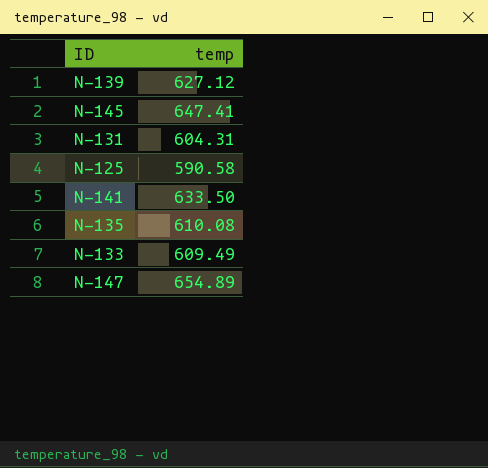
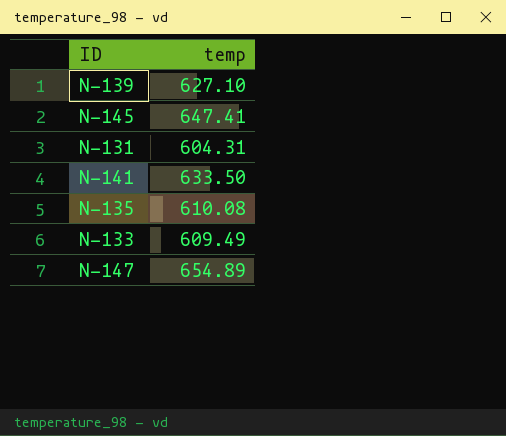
row N-125: 590.58 -> none
N-139 | temp: 627.12 -> 627.10

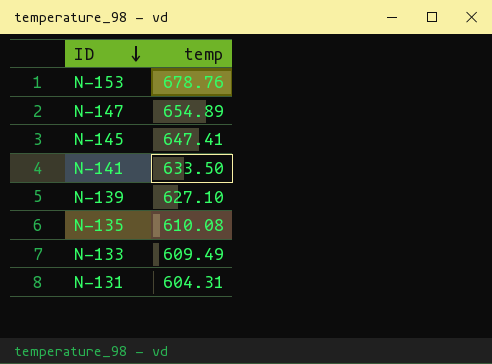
row order: none -> ID descending
row N-153: none -> 678.76

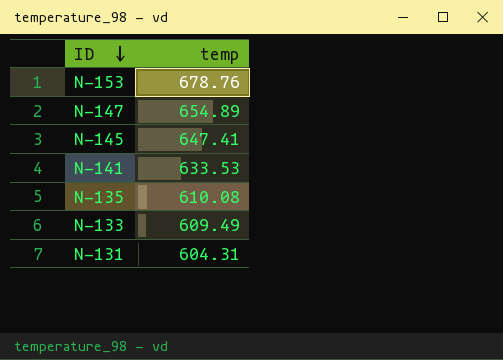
row N-139: 627.10 -> none
N-141 | temp: 633.50 -> 633.53

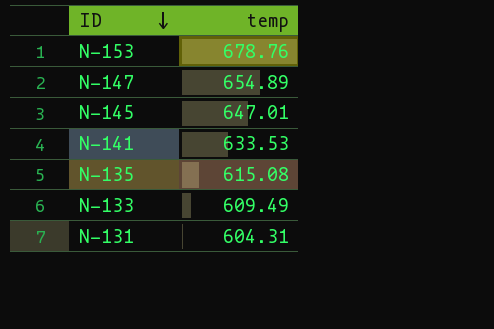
N-145 | temp: 647.41 -> 647.01
N-135 | temp: 610.08 -> 615.08

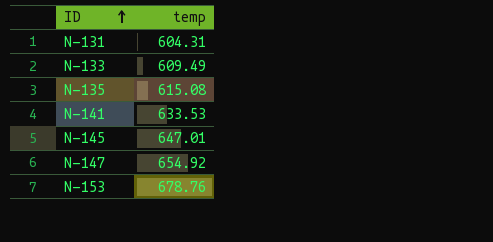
row order: ID descending -> ID ascending
N-147 | temp: 654.89 -> 654.92

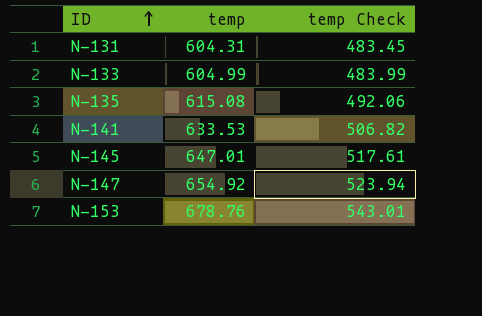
column temp Check | formula: none -> [temp] * 0.8
N-133 | temp: 609.49 -> 604.99

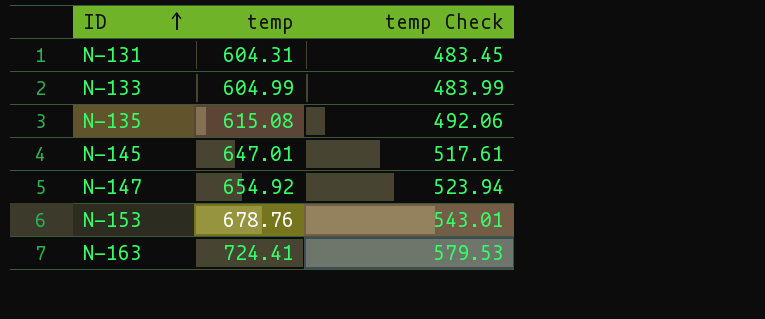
row N-141: 633.53 | 506.82 -> none
row N-163: none -> 724.41 | 579.53

